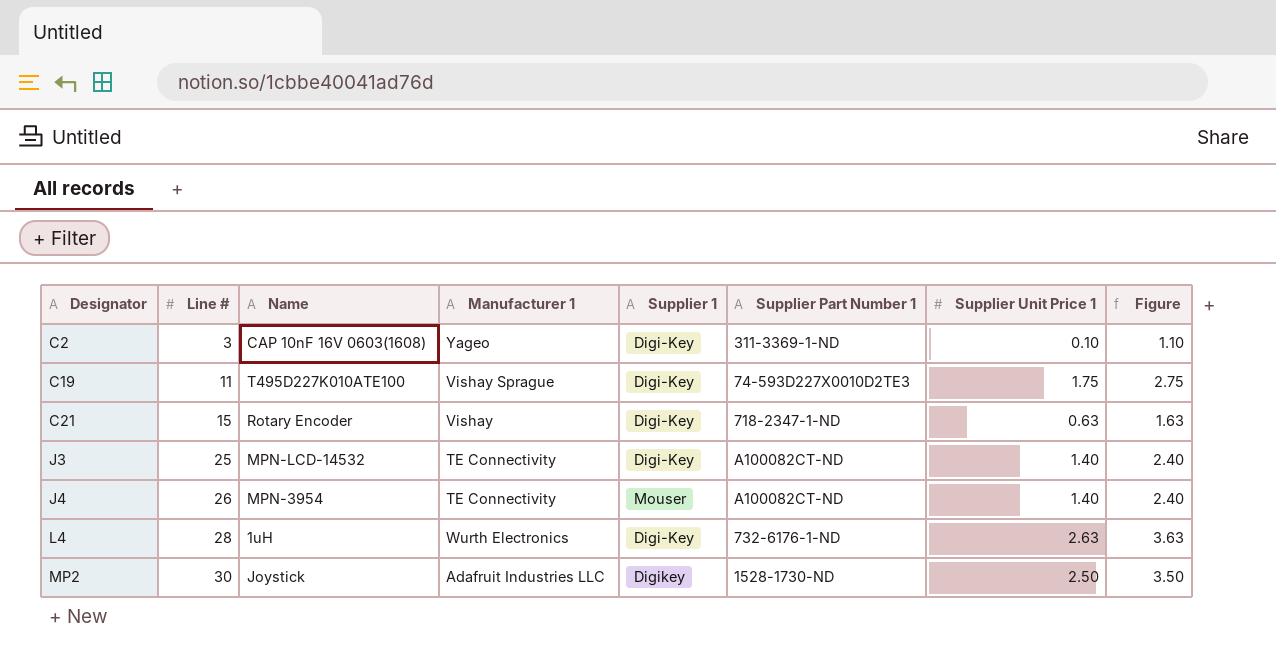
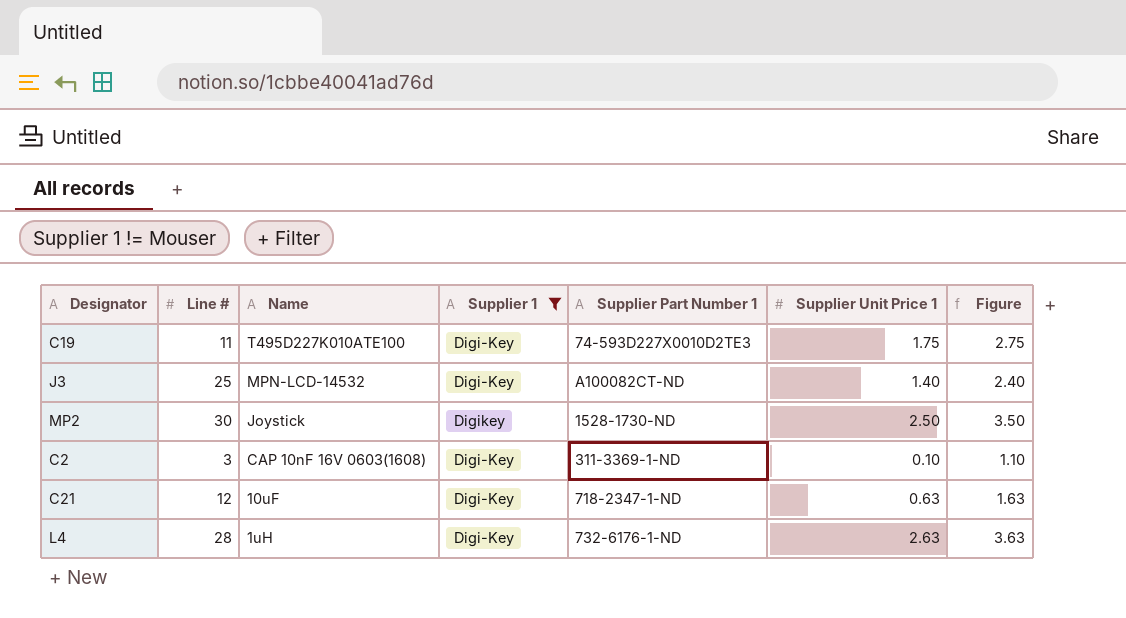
filter: none -> Supplier 1 != Mouser
row order: Designator ascending -> Name descending
column Manufacturer 1 | position: 4 -> none
C21 | Line #: 15 -> 12
C21 | Name: Rotary Encoder -> 10uF

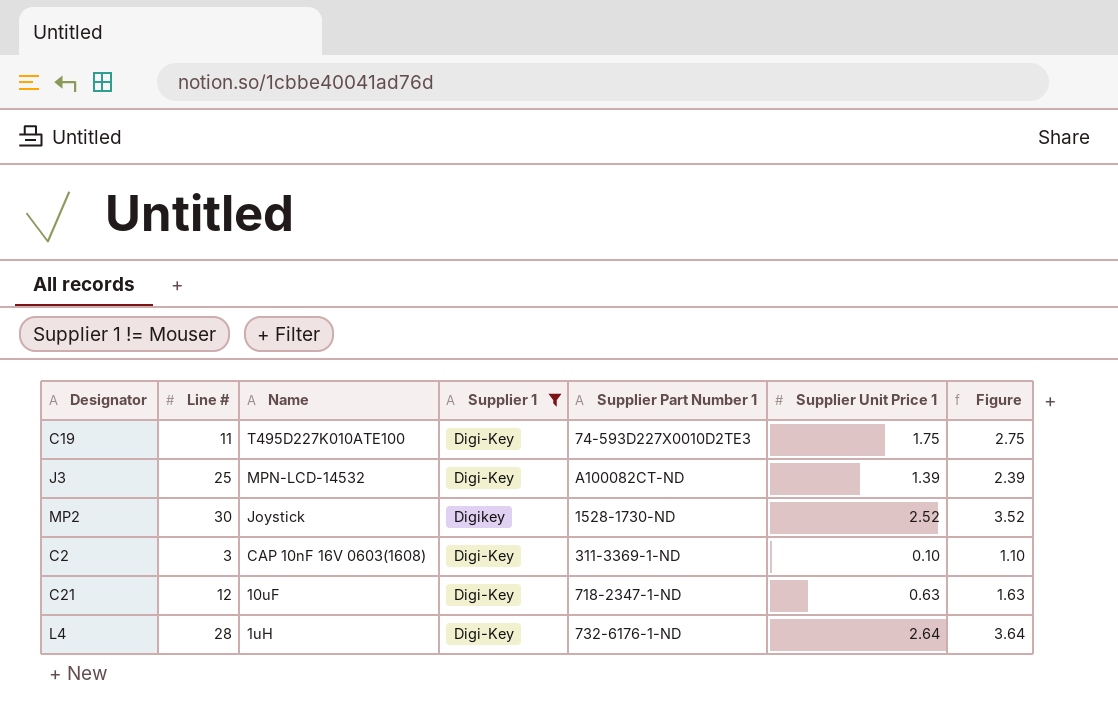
J3 | Supplier Unit Price 1: 1.40 -> 1.39
J3 | Figure: 2.40 -> 2.39
MP2 | Supplier Unit Price 1: 2.50 -> 2.52
MP2 | Figure: 3.50 -> 3.52
L4 | Supplier Unit Price 1: 2.63 -> 2.64
L4 | Figure: 3.63 -> 3.64

